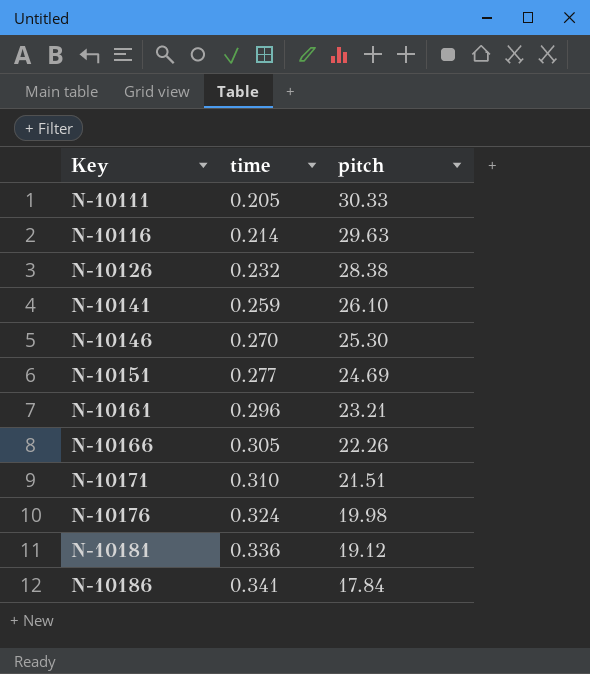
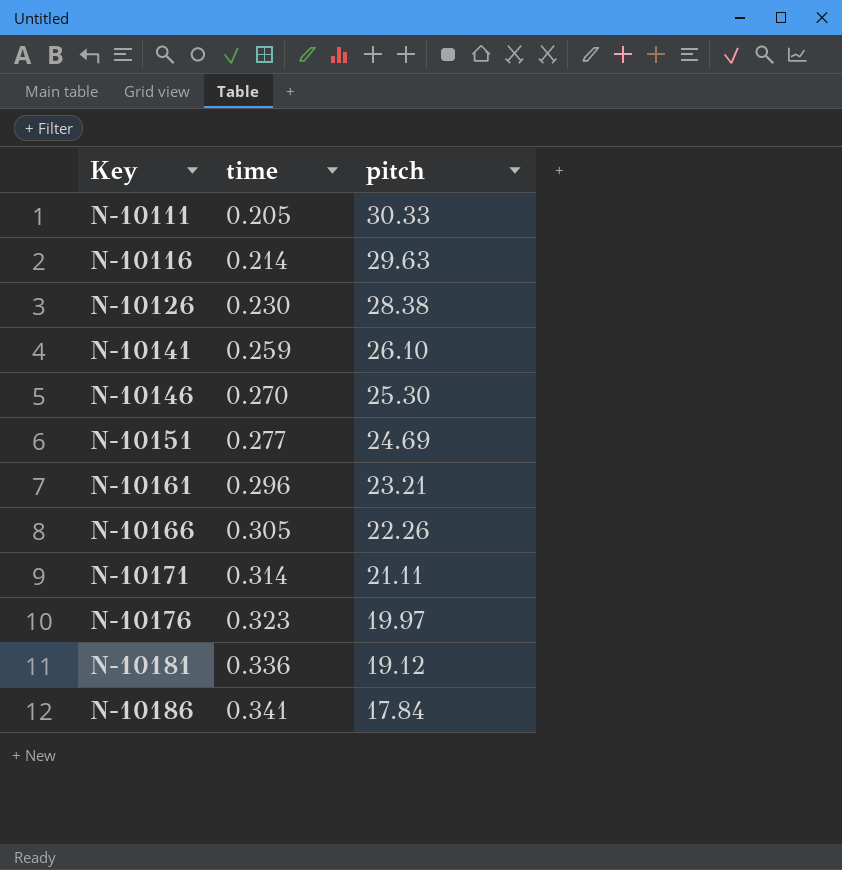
N-10126 | time: 0.232 -> 0.230
N-10171 | time: 0.310 -> 0.314
N-10171 | pitch: 21.51 -> 21.11
N-10176 | time: 0.324 -> 0.323
N-10176 | pitch: 19.98 -> 19.97

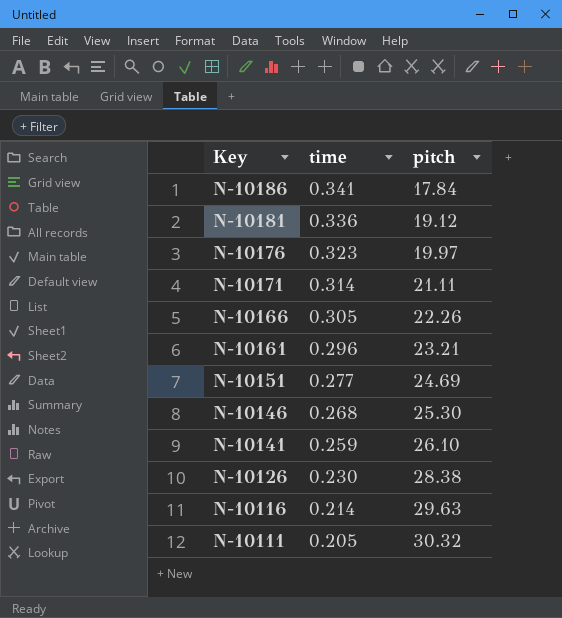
row order: Key ascending -> Key descending
N-10146 | time: 0.270 -> 0.268
N-10111 | pitch: 30.33 -> 30.32

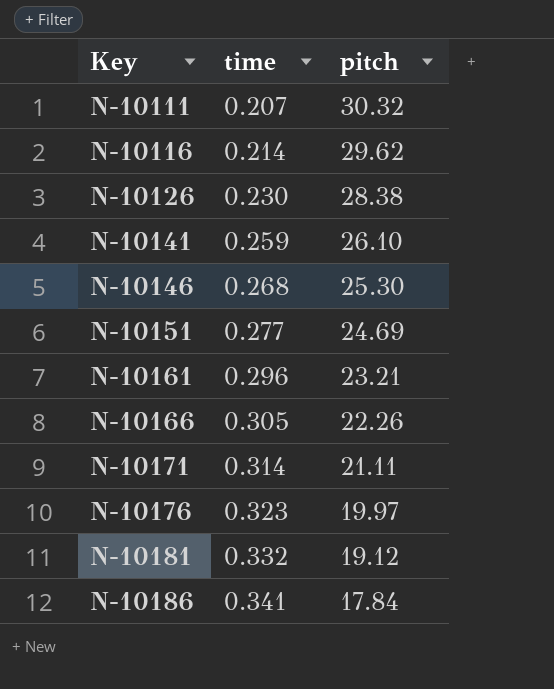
row order: Key descending -> Key ascending
N-10111 | time: 0.205 -> 0.207
N-10116 | pitch: 29.63 -> 29.62
N-10181 | time: 0.336 -> 0.332

